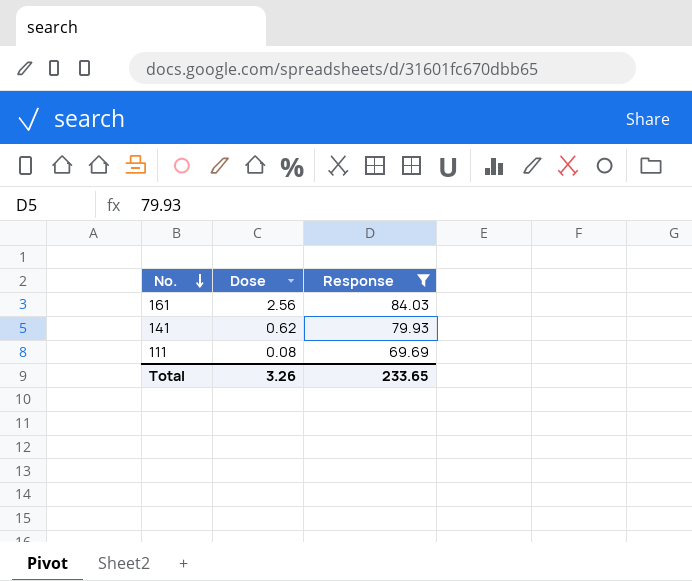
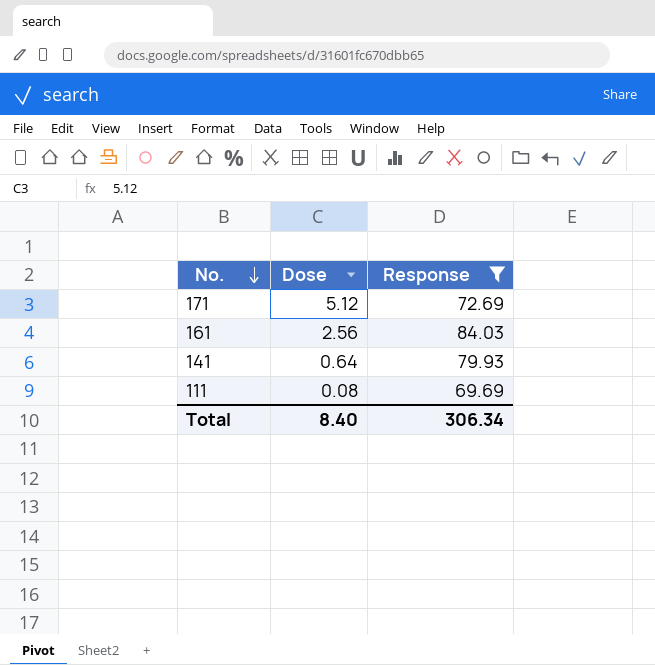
row 171: none -> 5.12 | 72.69
141 | Dose: 0.62 -> 0.64
Total | Dose: 3.26 -> 8.40
Total | Response: 233.65 -> 306.34

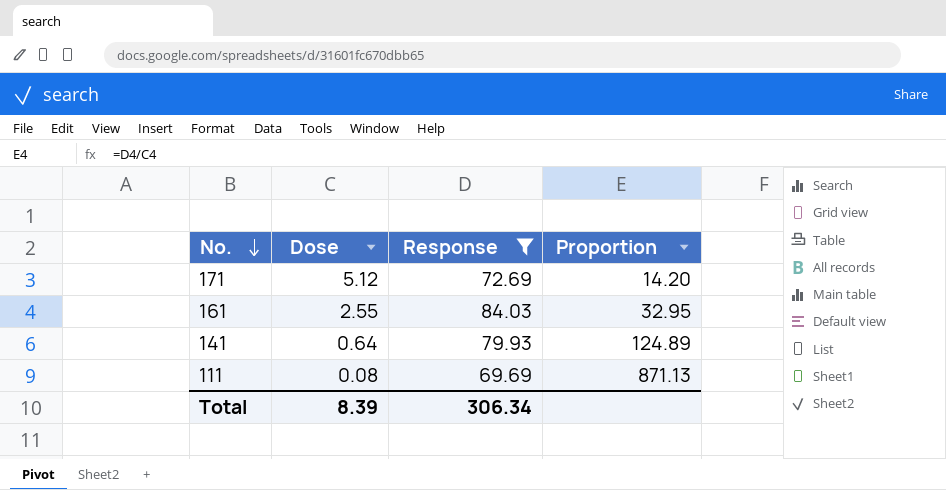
column Proportion | formula: none -> [Response] / [Dose]
161 | Dose: 2.56 -> 2.55
Total | Dose: 8.40 -> 8.39

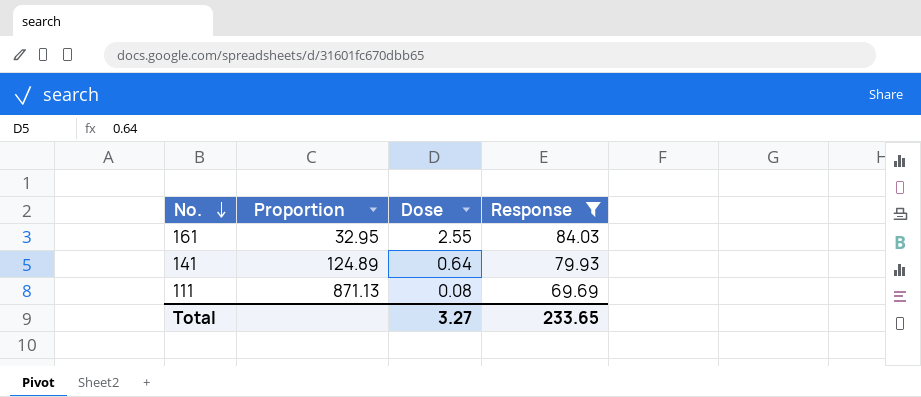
column Proportion | position: 4 -> 2
row 171: 5.12 | 72.69 | 14.20 -> none
Total | Dose: 8.39 -> 3.27
Total | Response: 306.34 -> 233.65

